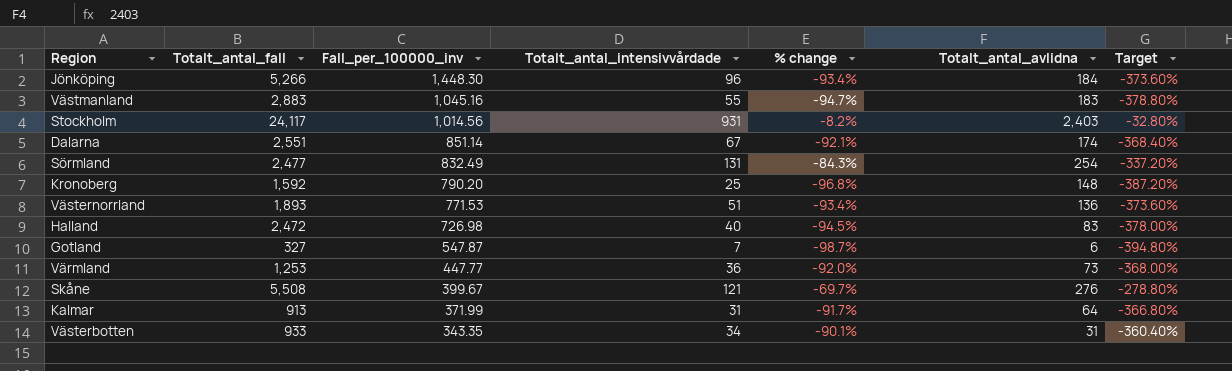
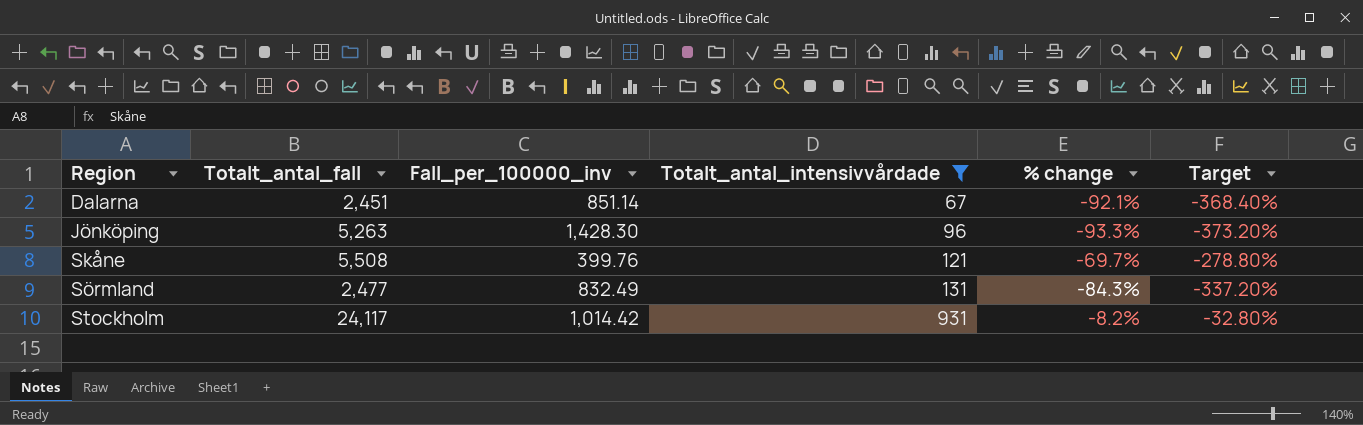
filter: none -> Totalt_antal_intensivvårdade >= 67
row order: Fall_per_100000_inv descending -> Region ascending
column Totalt_antal_avlidna | position: 6 -> none
Dalarna | Totalt_antal_fall: 2,551 -> 2,451
Jönköping | Totalt_antal_fall: 5,266 -> 5,263
Jönköping | Fall_per_100000_inv: 1,448.30 -> 1,428.30
Jönköping | % change: -93.4% -> -93.3%
Jönköping | Target: -373.60% -> -373.20%
Skåne | Fall_per_100000_inv: 399.67 -> 399.76
Stockholm | Fall_per_100000_inv: 1,014.56 -> 1,014.42

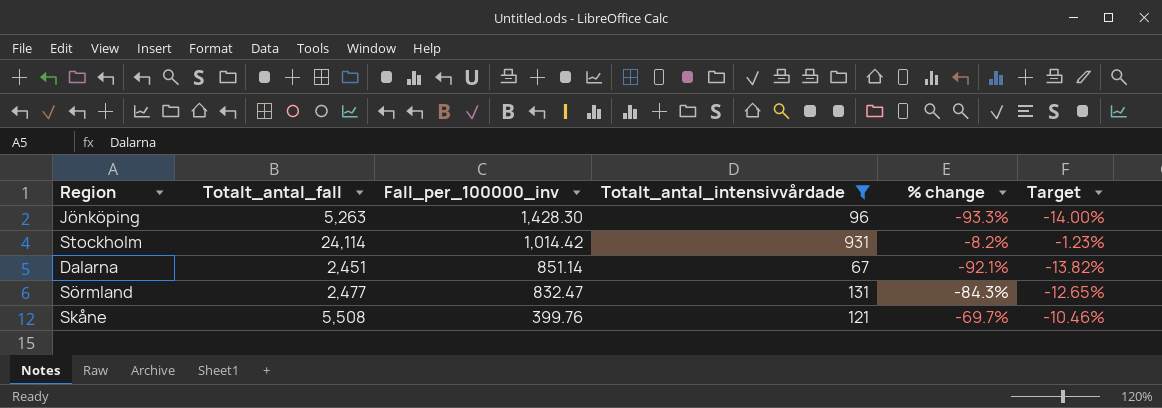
row order: Region ascending -> Fall_per_100000_inv descending
column Target | formula: [% change] * 4 -> [% change] * 0.15
Stockholm | Totalt_antal_fall: 24,117 -> 24,114
Sörmland | Fall_per_100000_inv: 832.49 -> 832.47

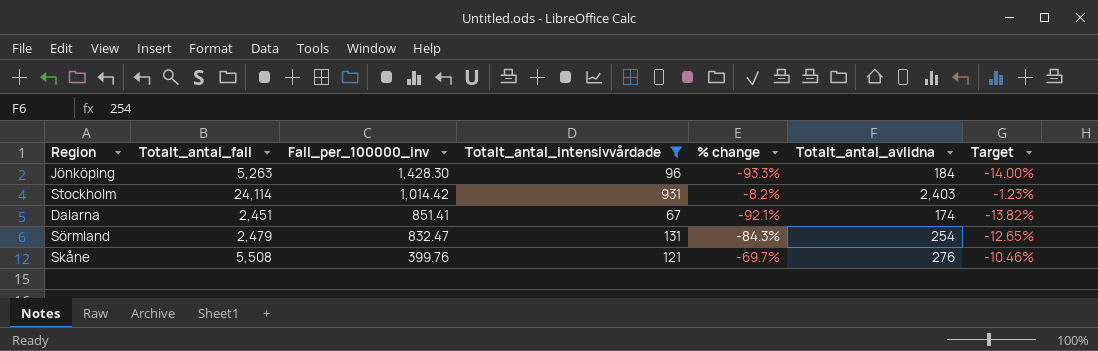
column Totalt_antal_avlidna | position: none -> 6
Dalarna | Fall_per_100000_inv: 851.14 -> 851.41
Sörmland | Totalt_antal_fall: 2,477 -> 2,479

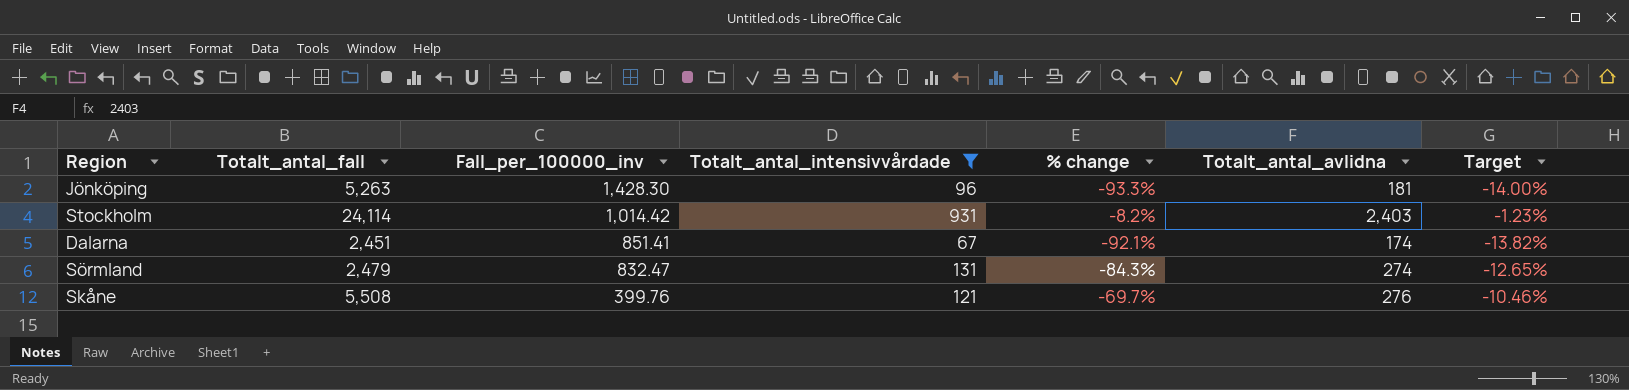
Jönköping | Totalt_antal_avlidna: 184 -> 181
Sörmland | Totalt_antal_avlidna: 254 -> 274

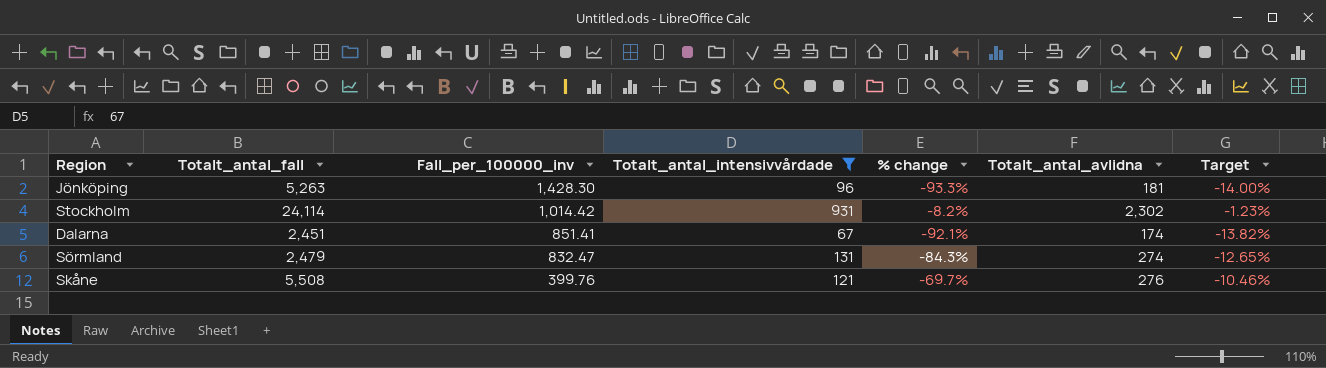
Stockholm | Totalt_antal_avlidna: 2,403 -> 2,302

